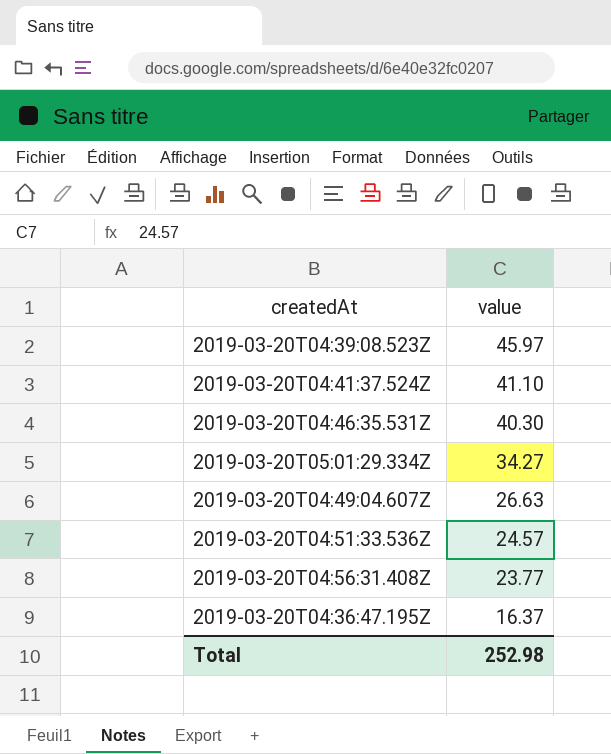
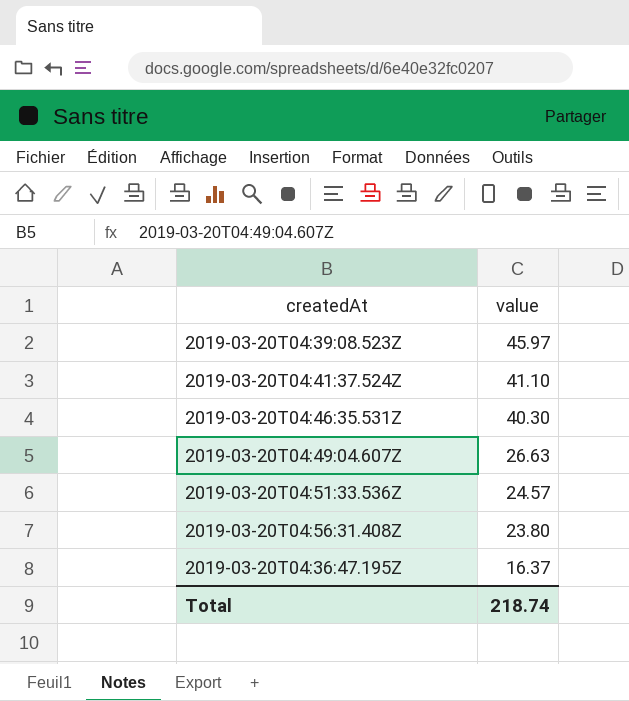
row 2019-03-20T05:01:29.334Z: 34.27 -> none
2019-03-20T04:56:31.408Z | value: 23.77 -> 23.80
Total | value: 252.98 -> 218.74

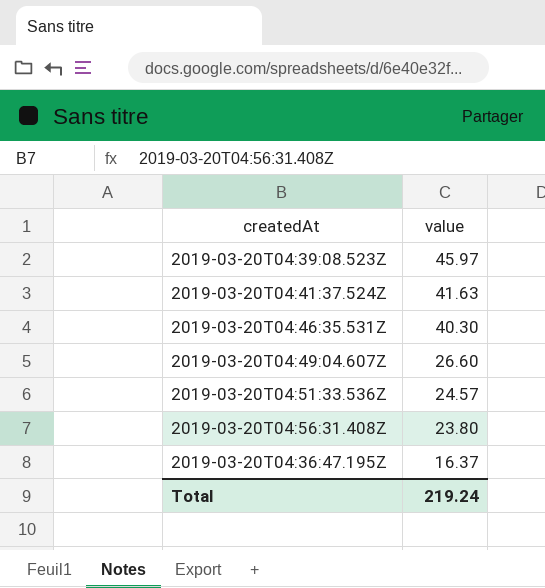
2019-03-20T04:41:37.524Z | value: 41.10 -> 41.63
2019-03-20T04:49:04.607Z | value: 26.63 -> 26.60
Total | value: 218.74 -> 219.24

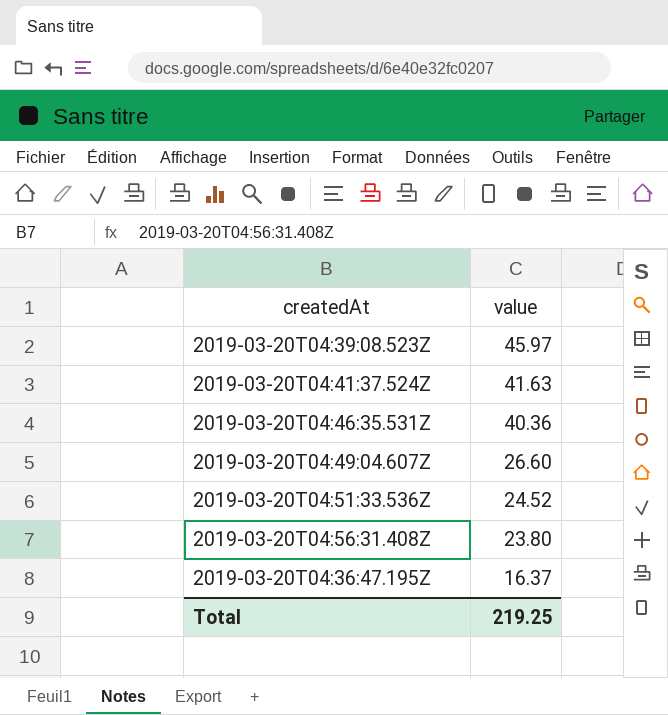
2019-03-20T04:46:35.531Z | value: 40.30 -> 40.36
2019-03-20T04:51:33.536Z | value: 24.57 -> 24.52
Total | value: 219.24 -> 219.25

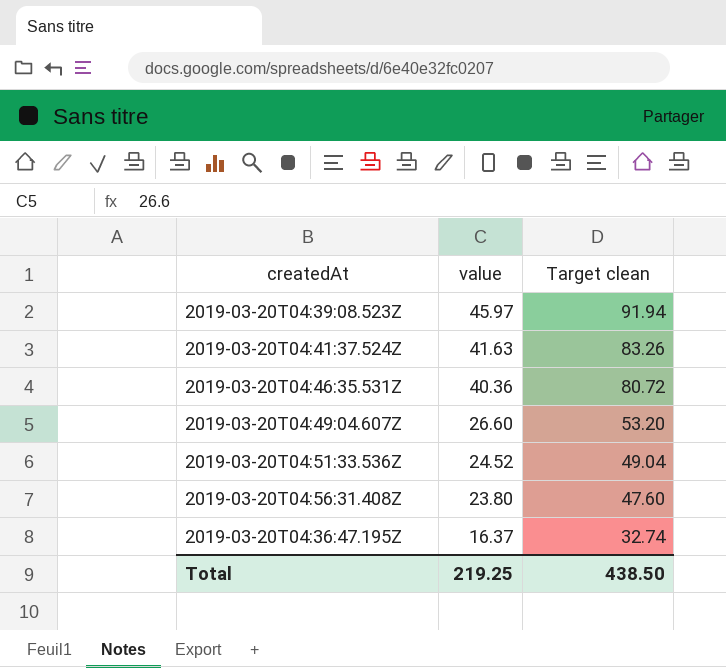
column Target clean | formula: none -> [value] * 2

